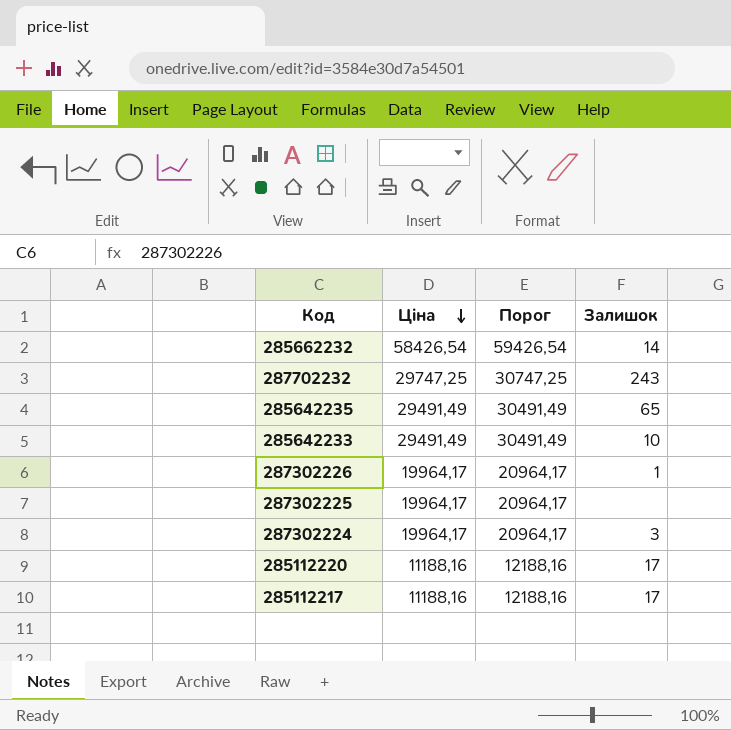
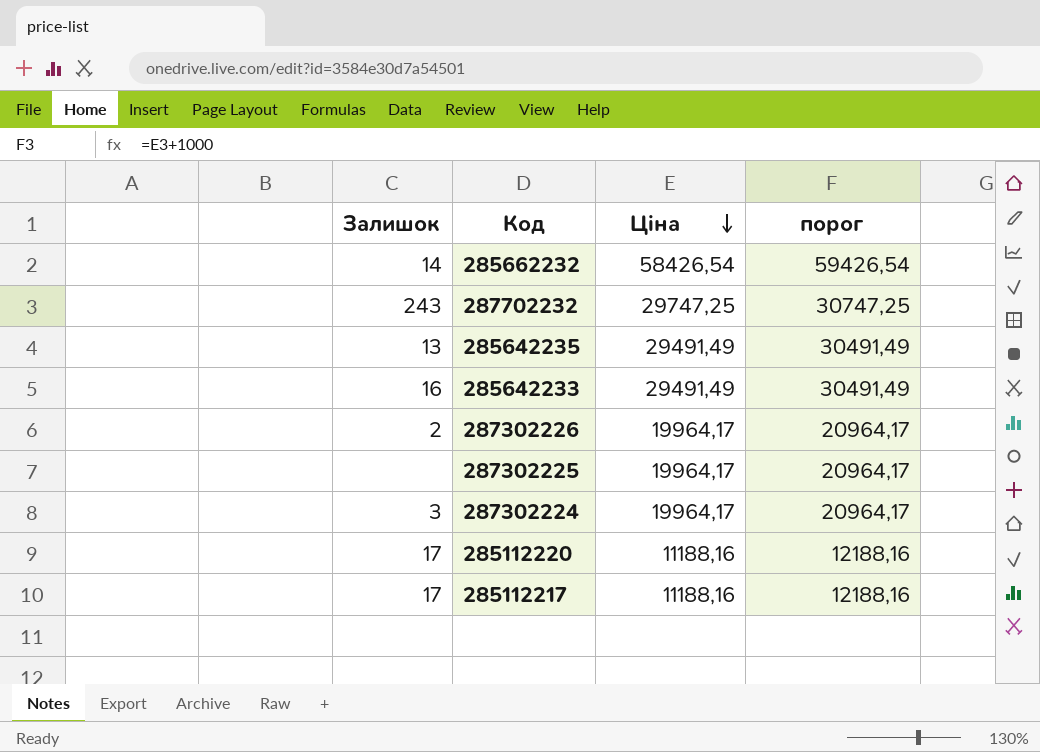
column Залишок | position: 4 -> 1
column name: Порог -> порог
285642235 | Залишок: 65 -> 13
285642233 | Залишок: 10 -> 16
287302226 | Залишок: 1 -> 2

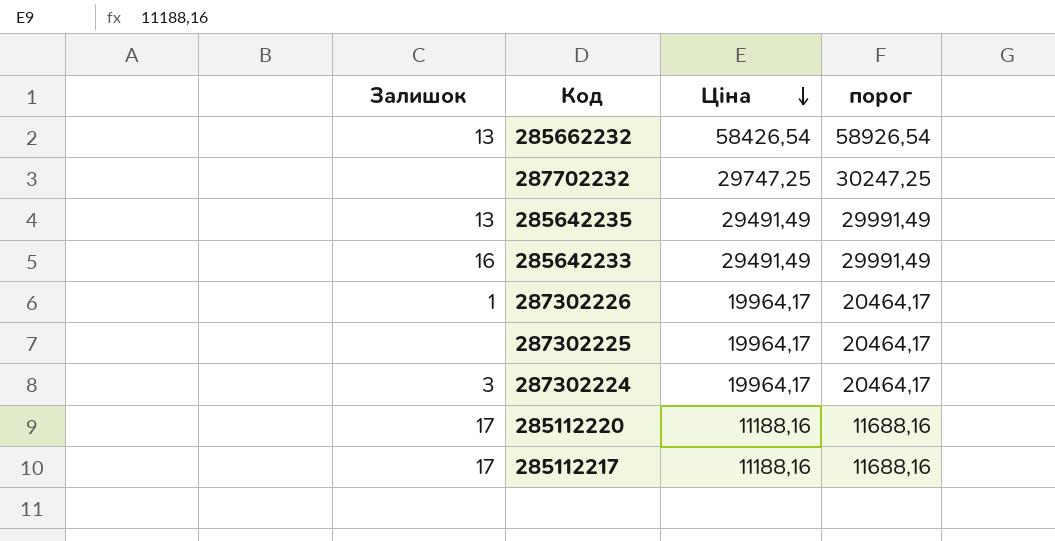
column порог | formula: [Ціна] + 1000 -> [Ціна] + 500
285662232 | Залишок: 14 -> 13
287702232 | Залишок: 243 -> none
287302226 | Залишок: 2 -> 1

